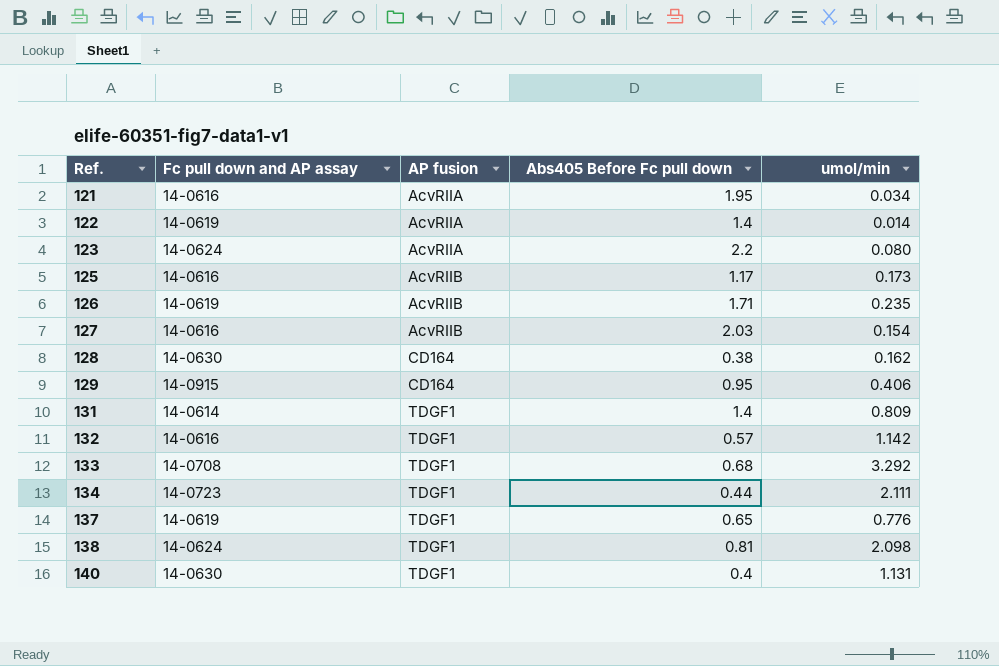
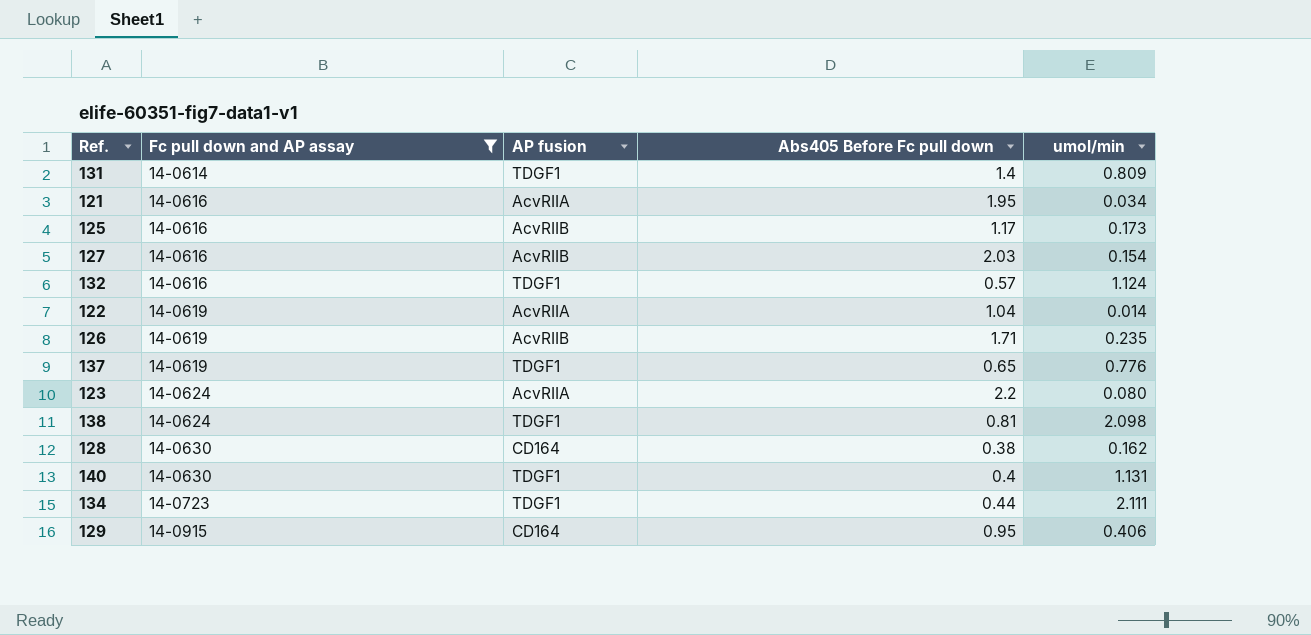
filter: none -> Fc pull down and AP assay != 14-0708
row order: Ref. ascending -> Fc pull down and AP assay ascending
132 | umol/min: 1.142 -> 1.124
122 | Abs405 Before Fc pull down: 1.4 -> 1.04

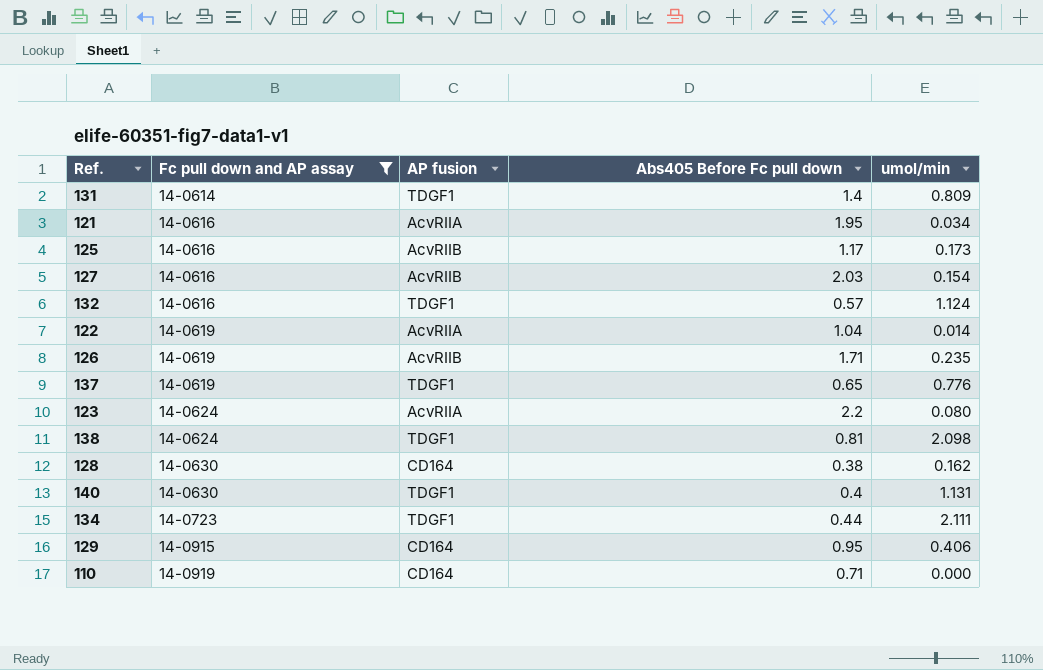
row 110: none -> 14-0919 | CD164 | 0.71 | 0.000

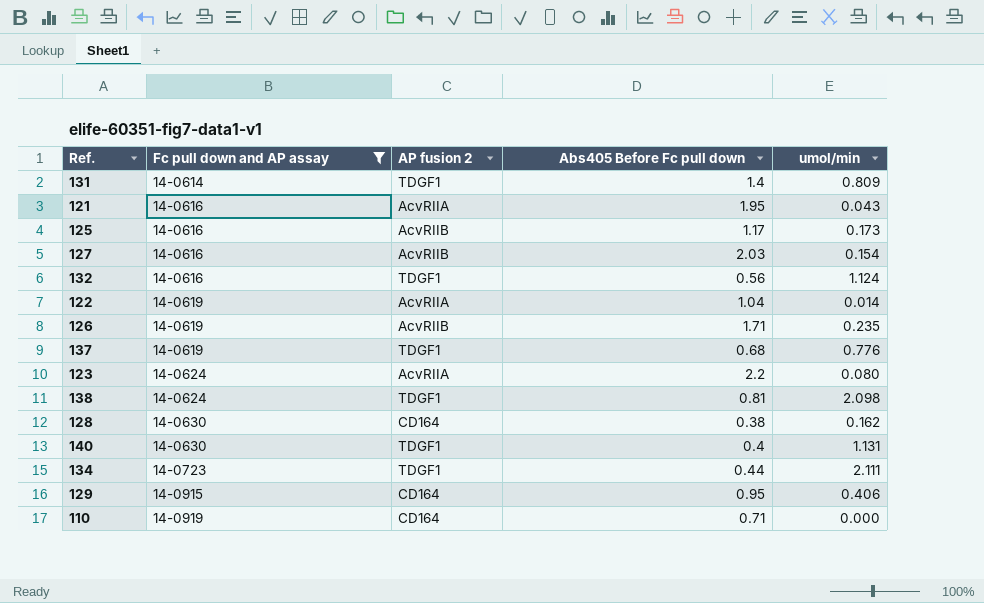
column name: AP fusion -> AP fusion 2
121 | umol/min: 0.034 -> 0.043
132 | Abs405 Before Fc pull down: 0.57 -> 0.56
137 | Abs405 Before Fc pull down: 0.65 -> 0.68

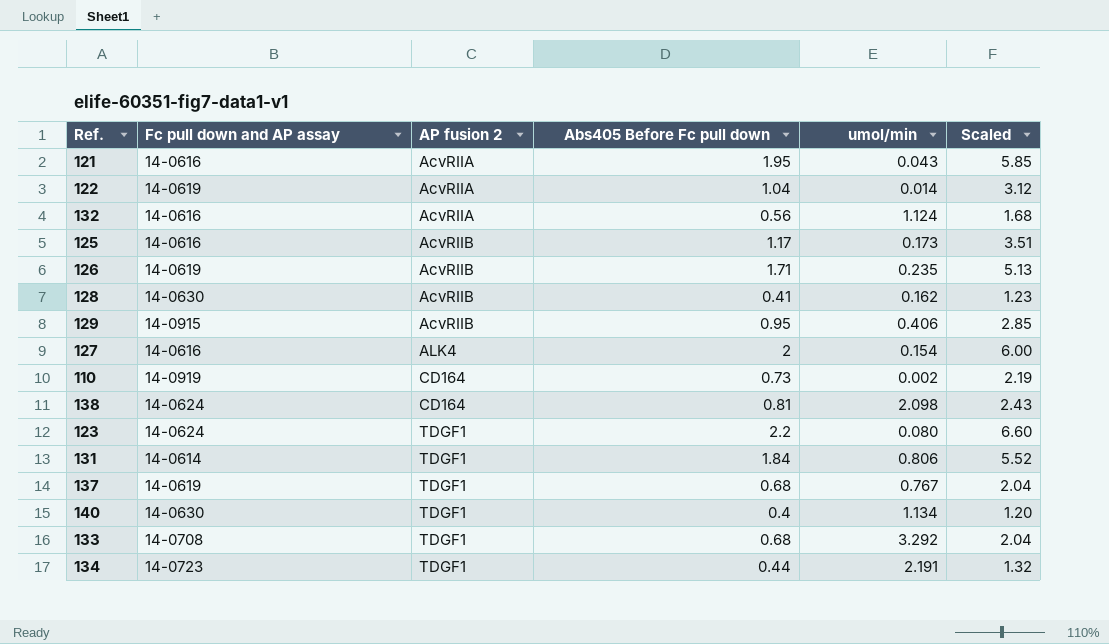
filter: Fc pull down and AP assay != 14-0708 -> none
row order: Fc pull down and AP assay ascending -> AP fusion 2 ascending
column Scaled | formula: none -> [Abs405 Before Fc pull down] * 3
132 | AP fusion 2: TDGF1 -> AcvRIIA
128 | AP fusion 2: CD164 -> AcvRIIB
128 | Abs405 Before Fc pull down: 0.38 -> 0.41
129 | AP fusion 2: CD164 -> AcvRIIB
127 | AP fusion 2: AcvRIIB -> ALK4
127 | Abs405 Before Fc pull down: 2.03 -> 2
110 | Abs405 Before Fc pull down: 0.71 -> 0.73
110 | umol/min: 0.000 -> 0.002
138 | AP fusion 2: TDGF1 -> CD164
123 | AP fusion 2: AcvRIIA -> TDGF1
131 | Abs405 Before Fc pull down: 1.4 -> 1.84
131 | umol/min: 0.809 -> 0.806
137 | umol/min: 0.776 -> 0.767
140 | umol/min: 1.131 -> 1.134
134 | umol/min: 2.111 -> 2.191

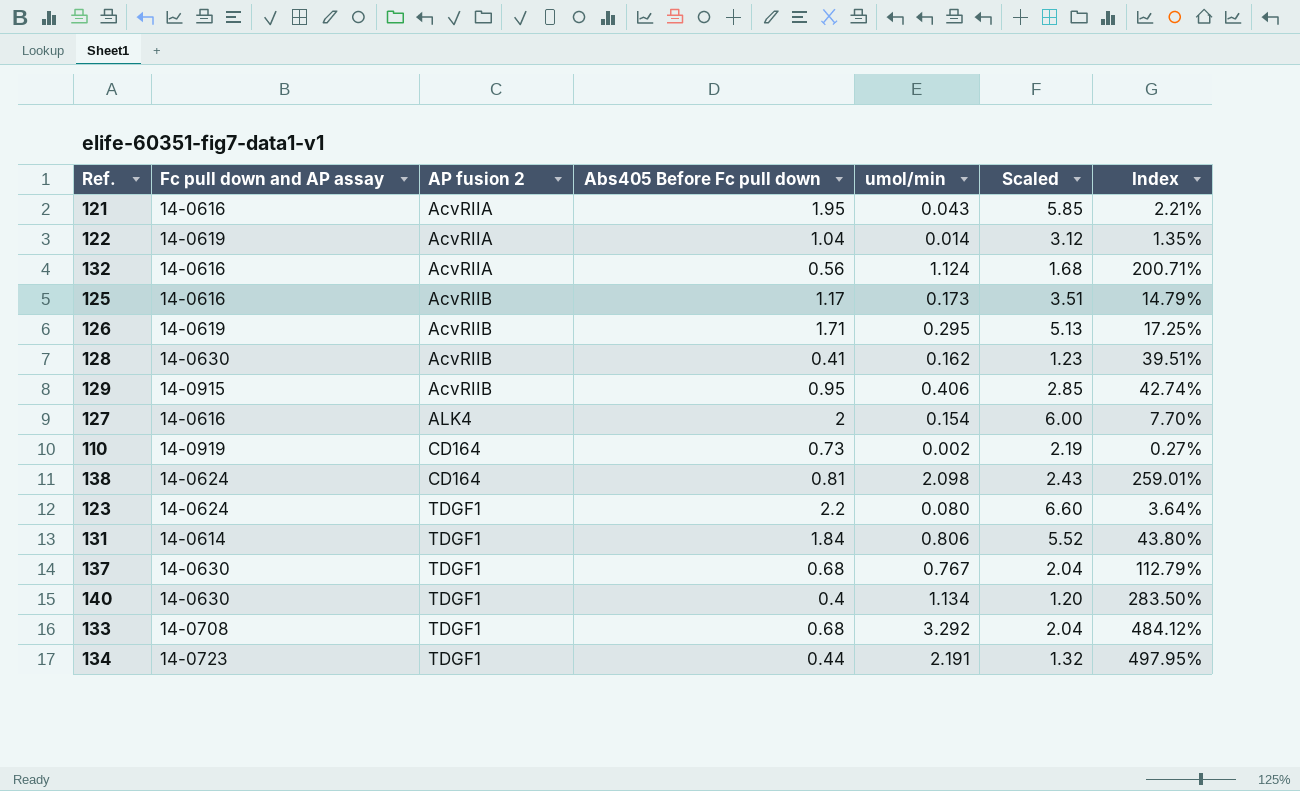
column Index | formula: none -> [umol/min] / [Abs405 Before Fc pull down]
126 | umol/min: 0.235 -> 0.295
137 | Fc pull down and AP assay: 14-0619 -> 14-0630

